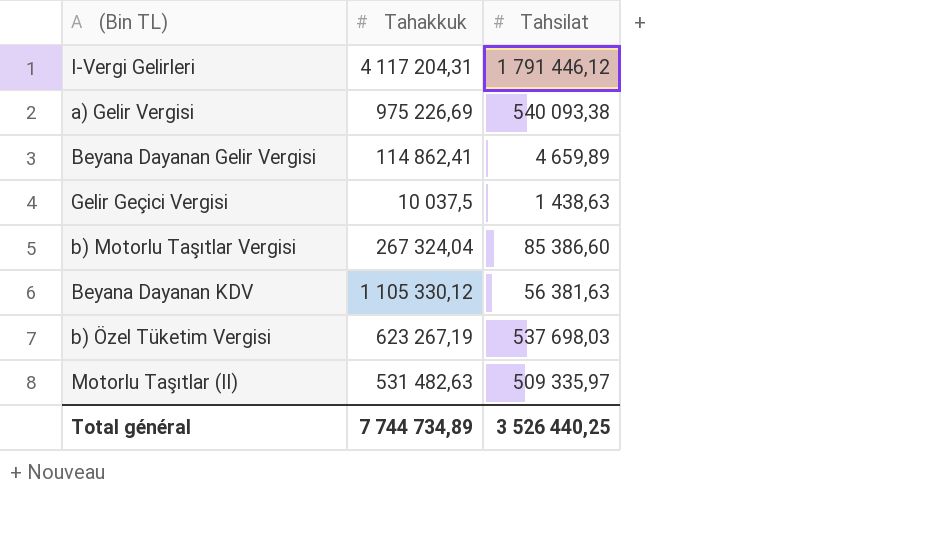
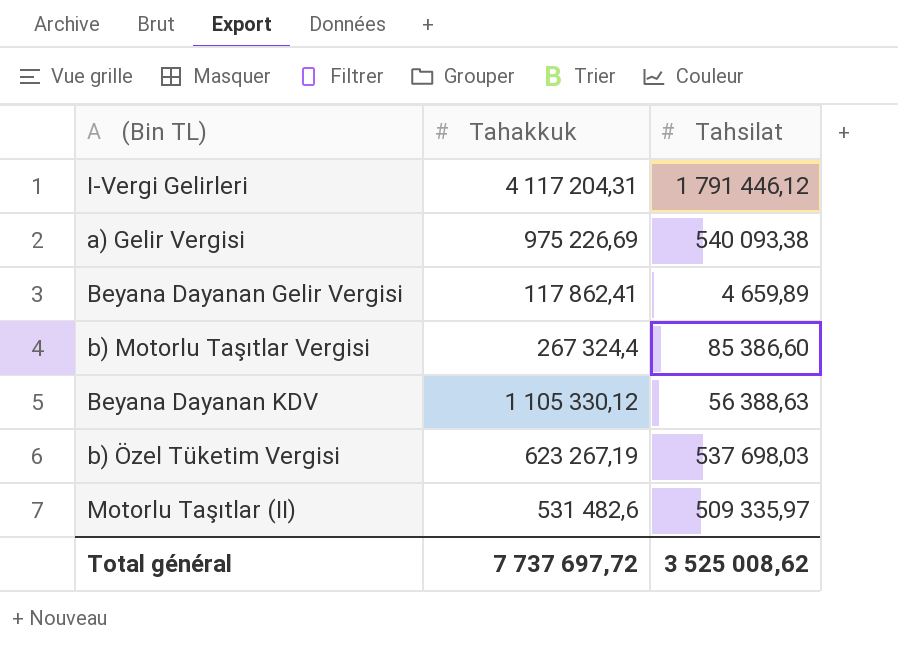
row Gelir Geçici Vergisi: 10 037,5 | 1 438,63 -> none
Beyana Dayanan Gelir Vergisi | Tahakkuk: 114 862,41 -> 117 862,41
b) Motorlu Taşıtlar Vergisi | Tahakkuk: 267 324,04 -> 267 324,4
Beyana Dayanan KDV | Tahsilat: 56 381,63 -> 56 388,63
Motorlu Taşıtlar (II) | Tahakkuk: 531 482,63 -> 531 482,6
Total général | Tahakkuk: 7 744 734,89 -> 7 737 697,72
Total général | Tahsilat: 3 526 440,25 -> 3 525 008,62

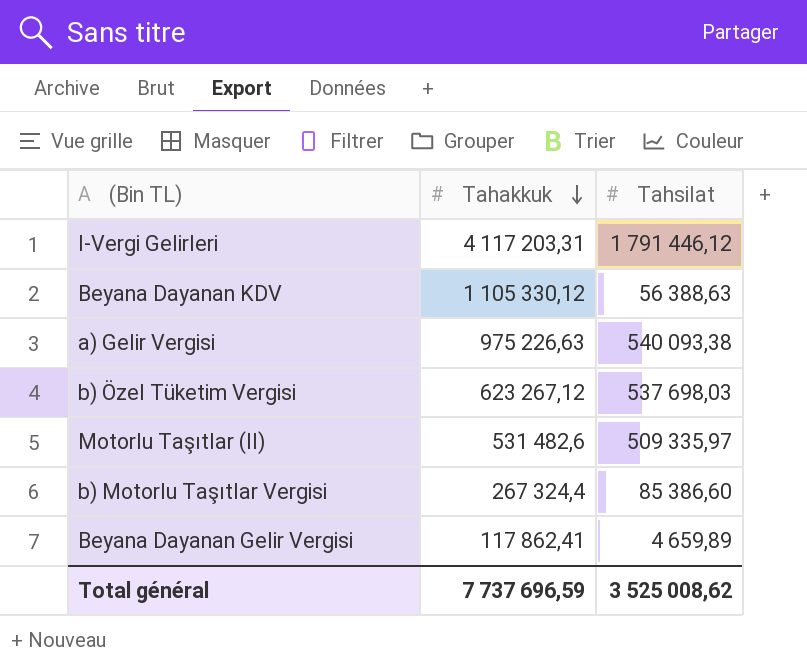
row order: none -> Tahakkuk descending
I-Vergi Gelirleri | Tahakkuk: 4 117 204,31 -> 4 117 203,31
a) Gelir Vergisi | Tahakkuk: 975 226,69 -> 975 226,63
b) Özel Tüketim Vergisi | Tahakkuk: 623 267,19 -> 623 267,12
Total général | Tahakkuk: 7 737 697,72 -> 7 737 696,59

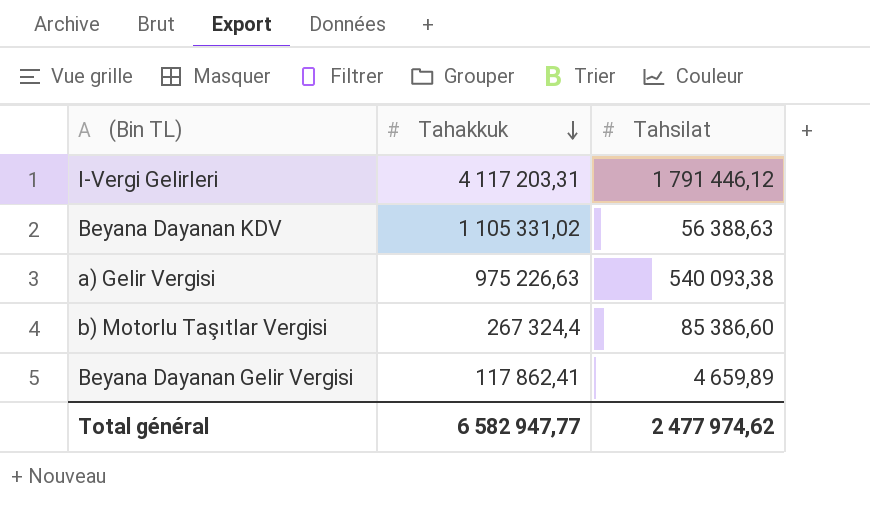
row b) Özel Tüketim Vergisi: 623 267,12 | 537 698,03 -> none
row Motorlu Taşıtlar (II): 531 482,6 | 509 335,97 -> none
Beyana Dayanan KDV | Tahakkuk: 1 105 330,12 -> 1 105 331,02
Total général | Tahakkuk: 7 737 696,59 -> 6 582 947,77
Total général | Tahsilat: 3 525 008,62 -> 2 477 974,62

